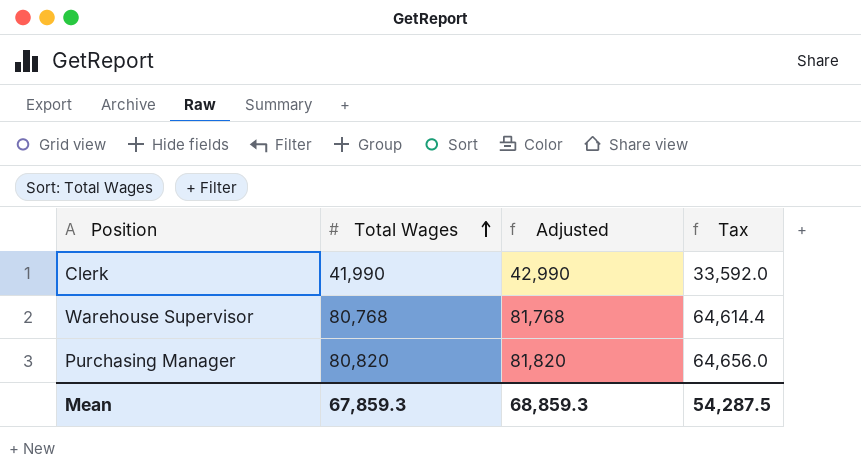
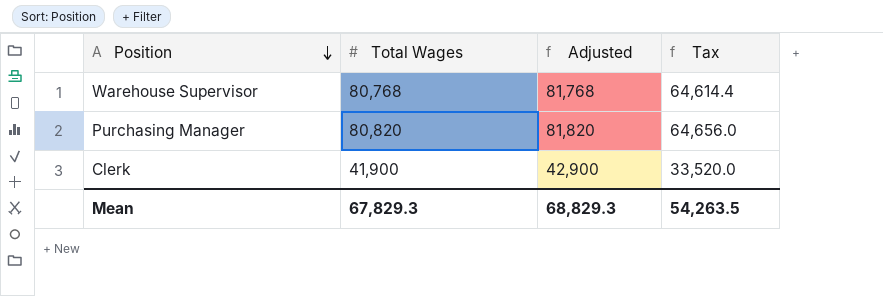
row order: Total Wages ascending -> Position descending
Clerk | Total Wages: 41,990 -> 41,900
Clerk | Adjusted: 42,990 -> 42,900
Clerk | Tax: 33,592.0 -> 33,520.0
Mean | Total Wages: 67,859.3 -> 67,829.3
Mean | Adjusted: 68,859.3 -> 68,829.3
Mean | Tax: 54,287.5 -> 54,263.5

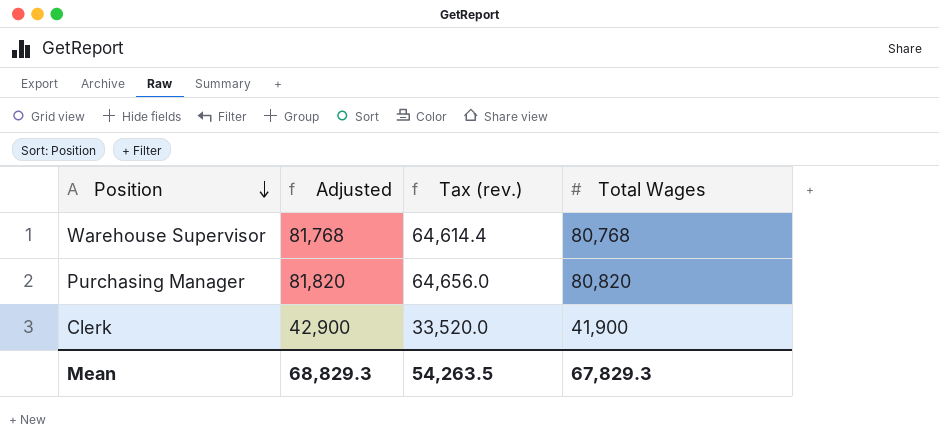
column name: Tax -> Tax (rev.)
column Total Wages | position: 2 -> 4

